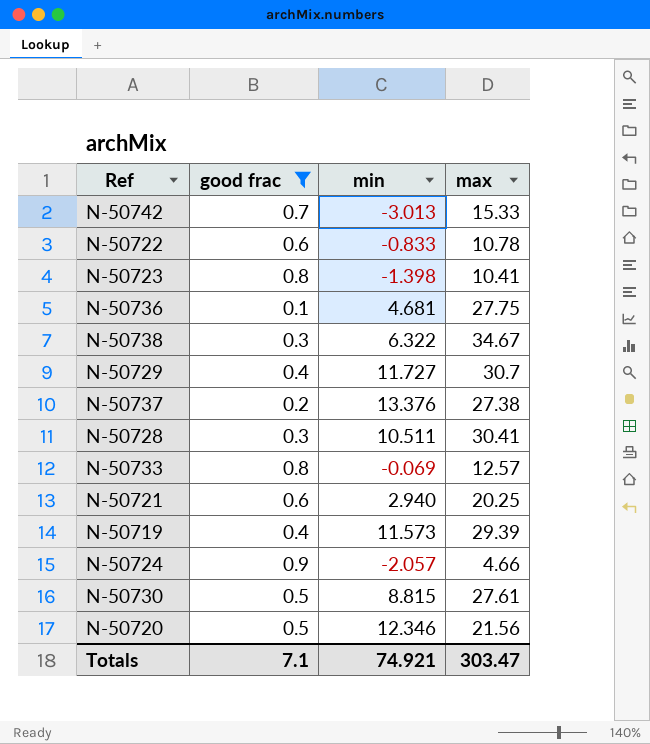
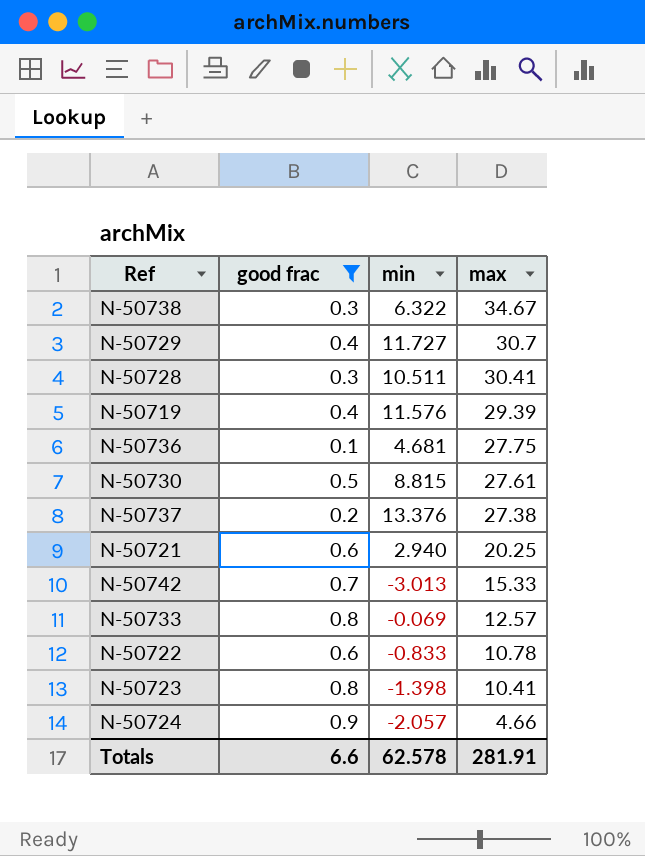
row order: none -> max descending
row N-50720: 0.5 | 12.346 | 21.56 -> none
N-50719 | min: 11.573 -> 11.576
Totals | good frac: 7.1 -> 6.6
Totals | min: 74.921 -> 62.578
Totals | max: 303.47 -> 281.91

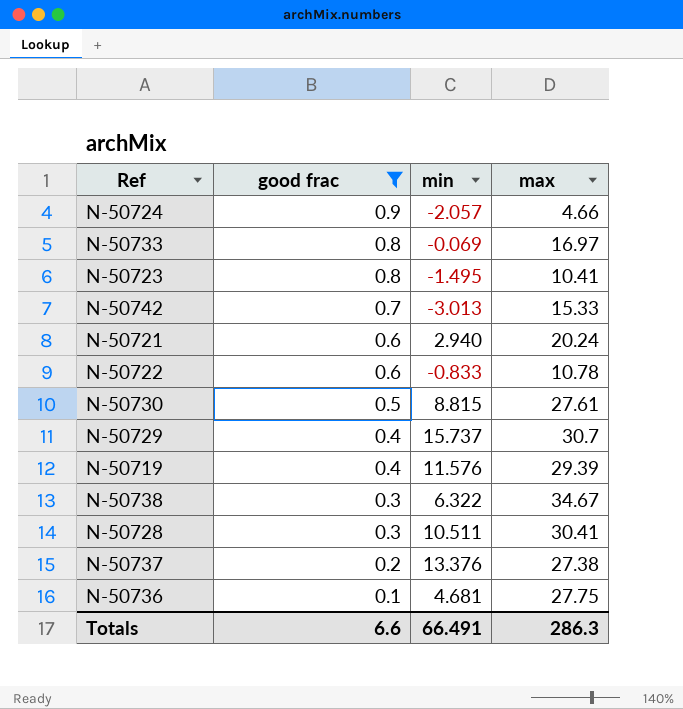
row order: max descending -> good frac descending
N-50733 | max: 12.57 -> 16.97
N-50723 | min: -1.398 -> -1.495
N-50721 | max: 20.25 -> 20.24
N-50729 | min: 11.727 -> 15.737
Totals | min: 62.578 -> 66.491
Totals | max: 281.91 -> 286.3

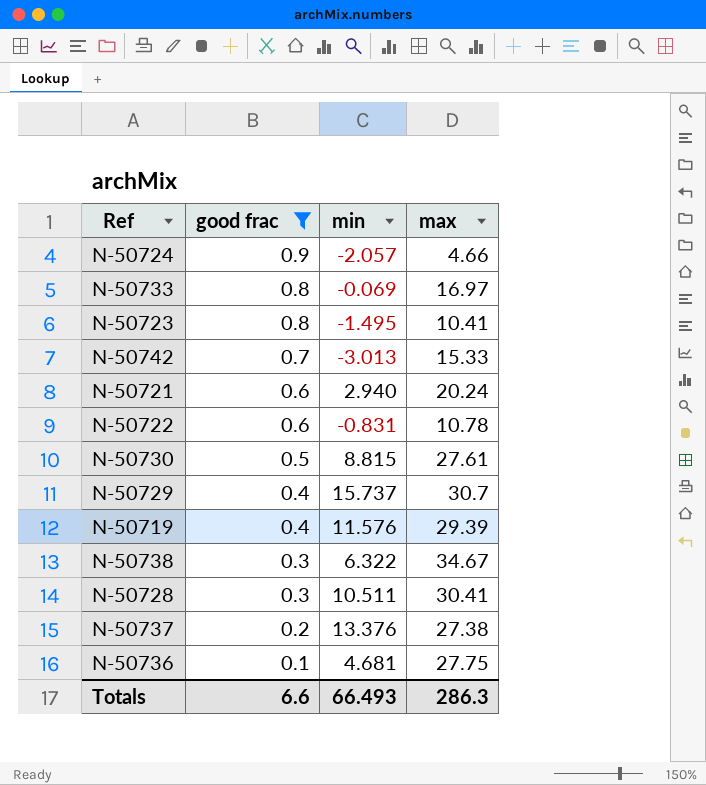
N-50722 | min: -0.833 -> -0.831
Totals | min: 66.491 -> 66.493

